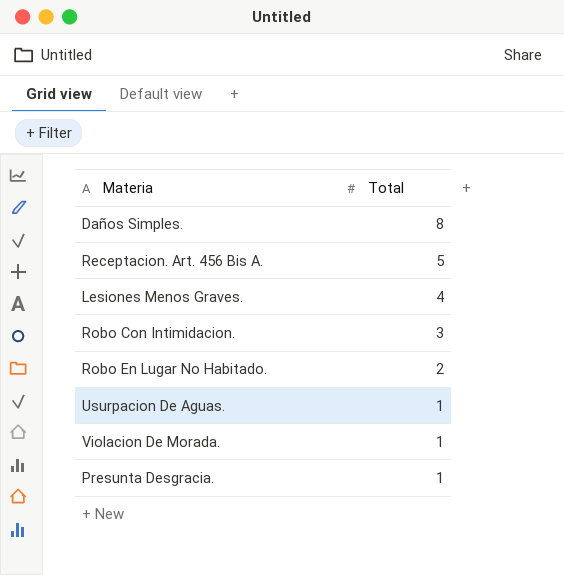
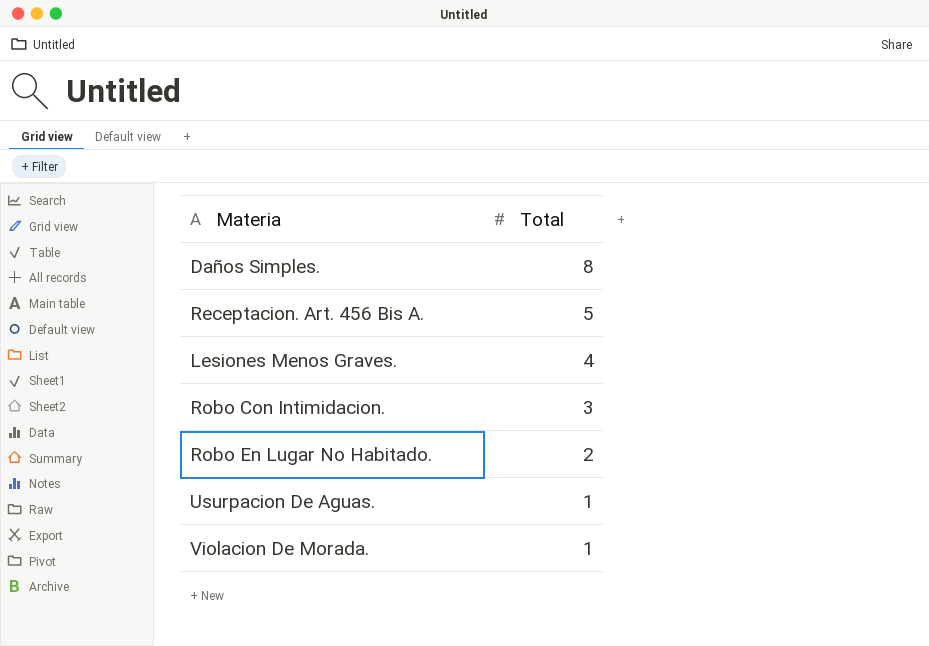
row Presunta Desgracia.: 1 -> none

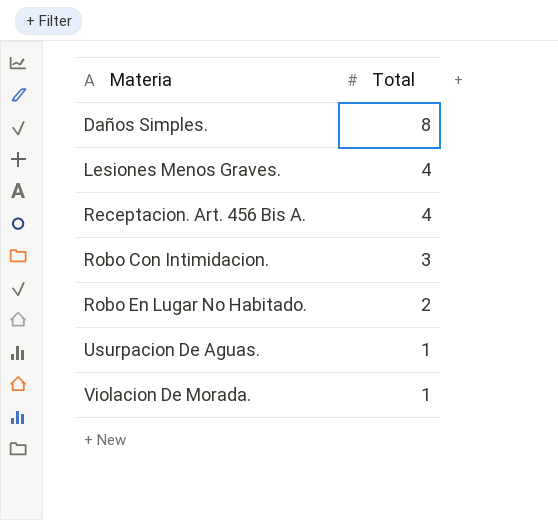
row order: Total descending -> Materia ascending
Receptacion. Art. 456 Bis A. | Total: 5 -> 4

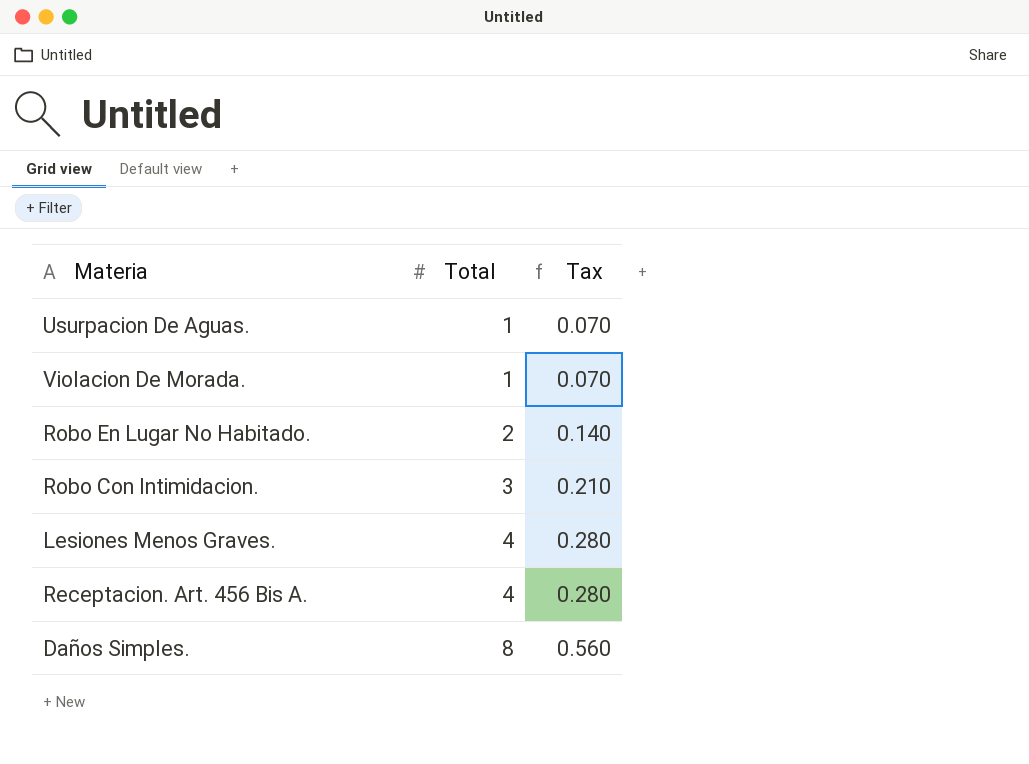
row order: Materia ascending -> Total ascending
column Tax | formula: none -> [Total] * 0.07

